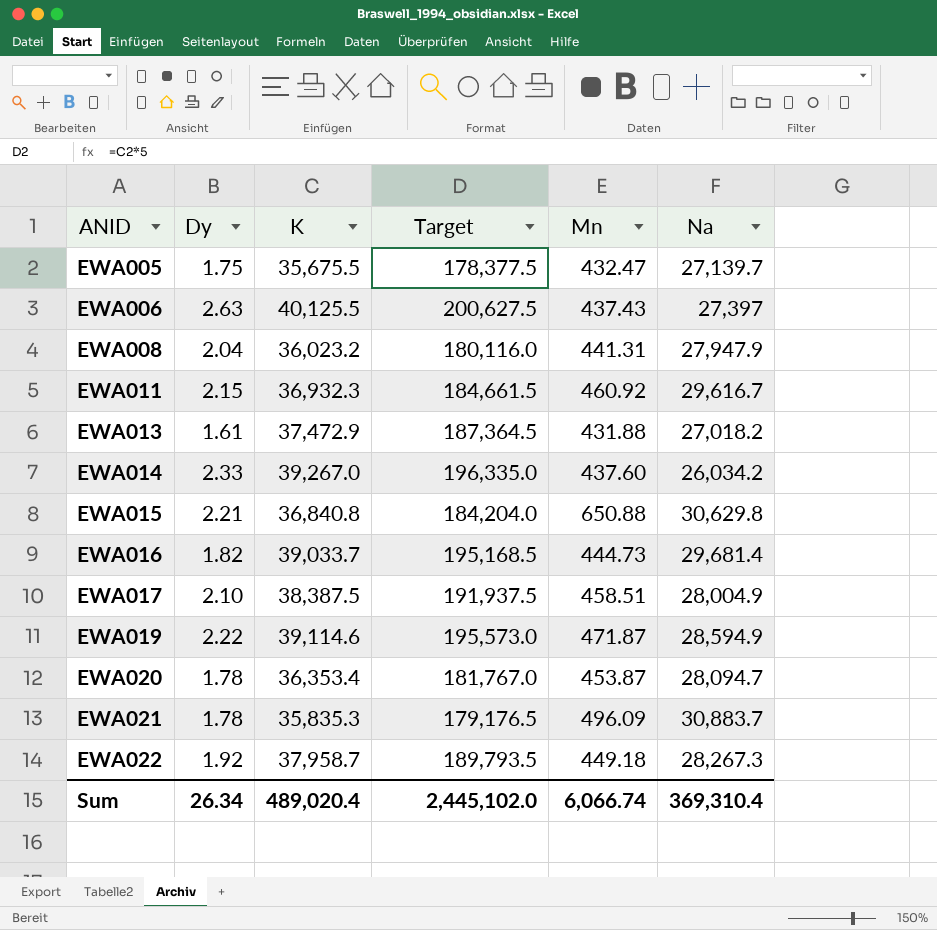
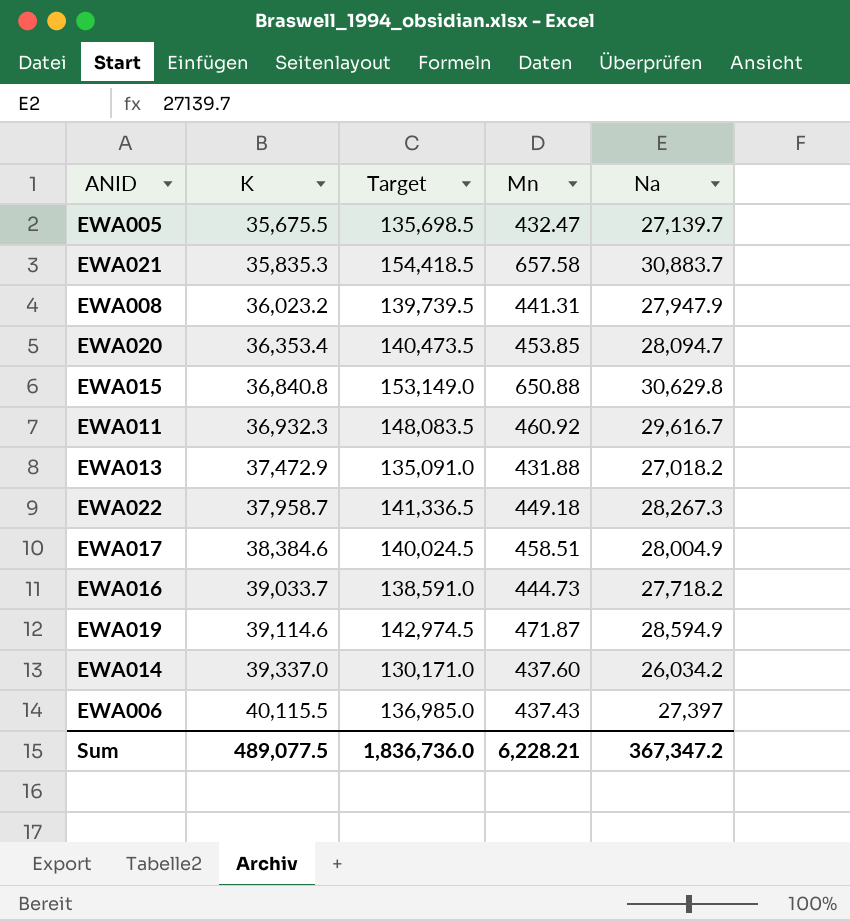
row order: ANID ascending -> K ascending
column Dy | position: 2 -> none
column Target | formula: [K] * 5 -> [Na] * 5
EWA021 | Mn: 496.09 -> 657.58
EWA020 | Mn: 453.87 -> 453.85
EWA017 | K: 38,387.5 -> 38,384.6
EWA016 | Na: 29,681.4 -> 27,718.2
EWA014 | K: 39,267.0 -> 39,337.0
EWA006 | K: 40,125.5 -> 40,115.5
Sum | K: 489,020.4 -> 489,077.5
Sum | Target: 2,445,102.0 -> 1,836,736.0
Sum | Mn: 6,066.74 -> 6,228.21
Sum | Na: 369,310.4 -> 367,347.2

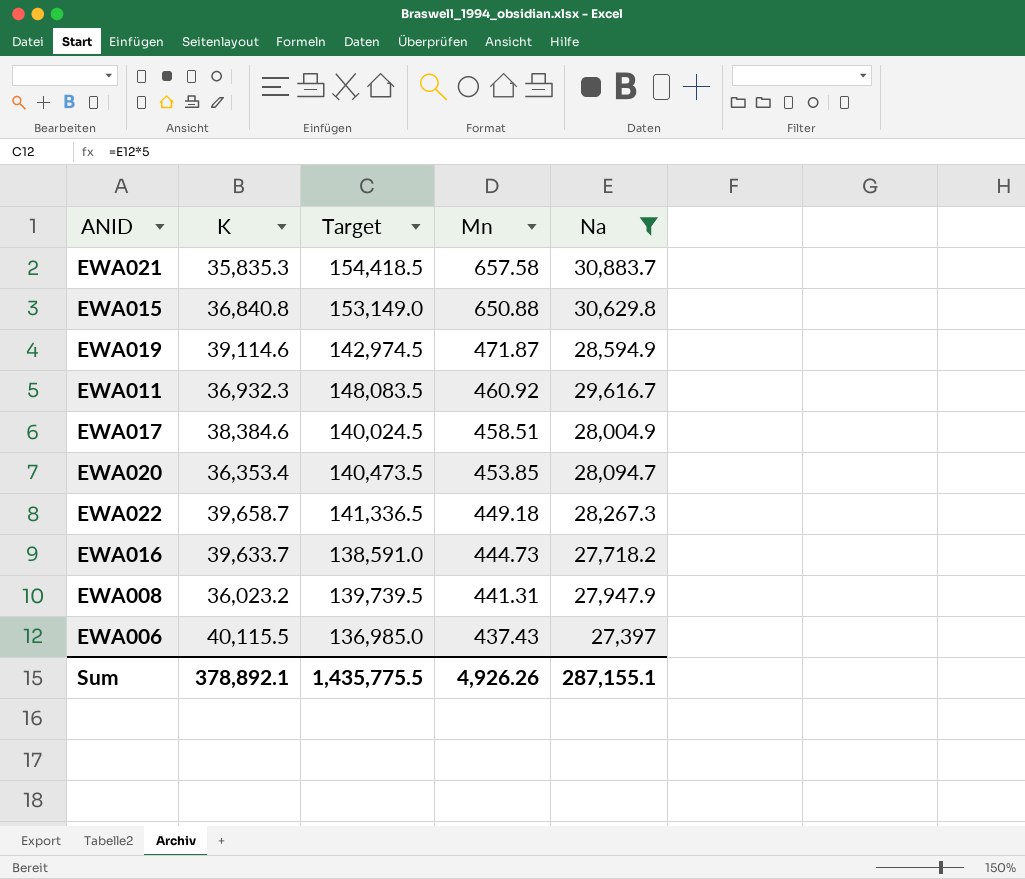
filter: none -> Na >= 27,397
row order: K ascending -> Mn descending
EWA022 | K: 37,958.7 -> 39,658.7
EWA016 | K: 39,033.7 -> 39,633.7
Sum | K: 489,077.5 -> 378,892.1
Sum | Target: 1,836,736.0 -> 1,435,775.5
Sum | Mn: 6,228.21 -> 4,926.26
Sum | Na: 367,347.2 -> 287,155.1

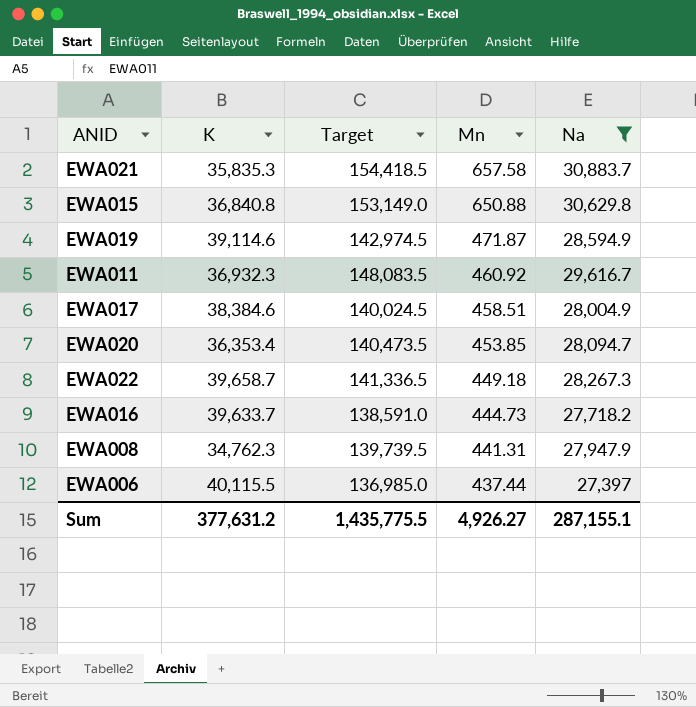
EWA008 | K: 36,023.2 -> 34,762.3
EWA006 | Mn: 437.43 -> 437.44
Sum | K: 378,892.1 -> 377,631.2
Sum | Mn: 4,926.26 -> 4,926.27

